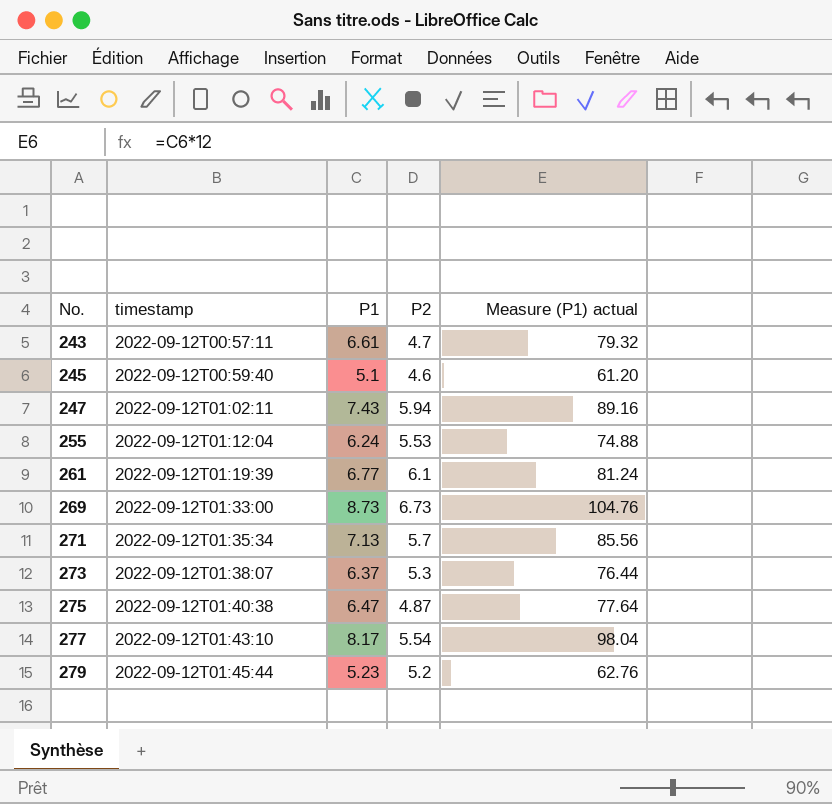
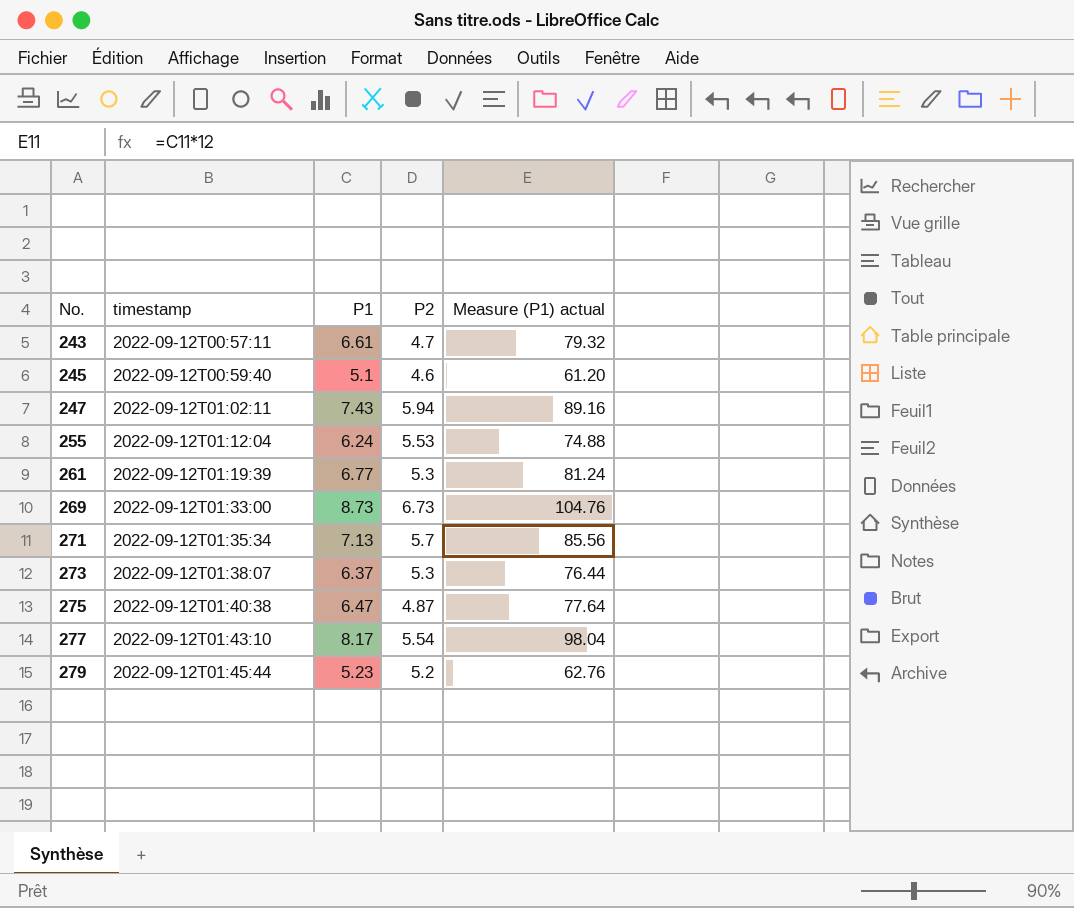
261 | P2: 6.1 -> 5.3

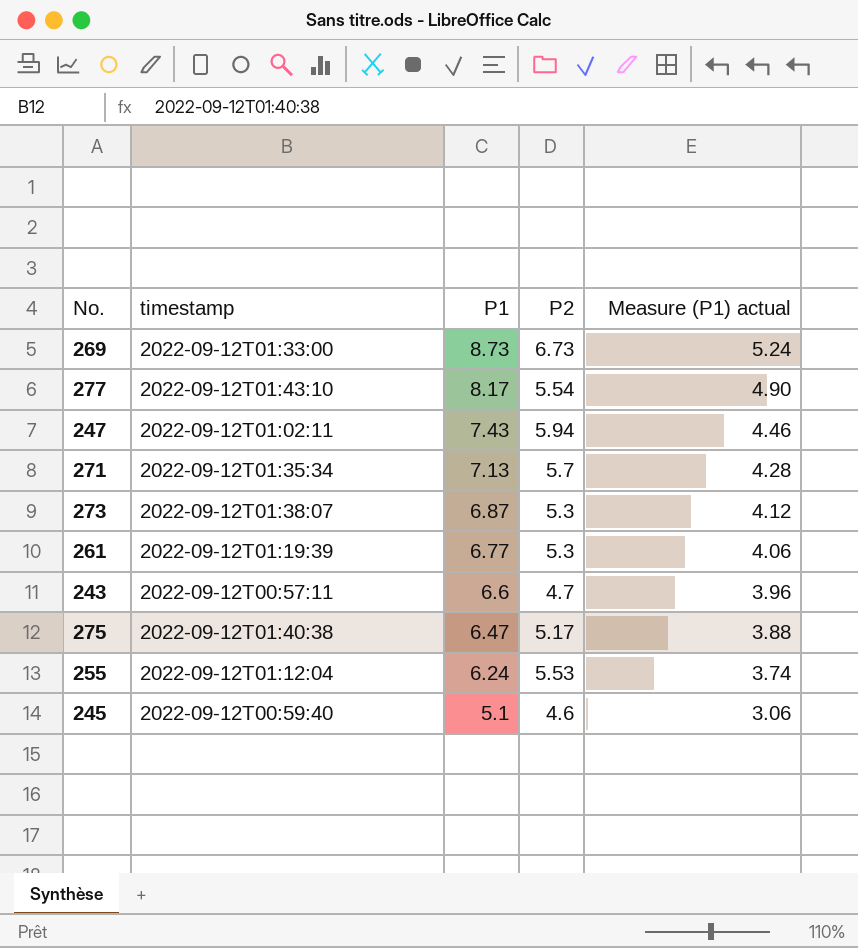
row order: No. ascending -> P1 descending
column Measure (P1) actual | formula: [P1] * 12 -> [P1] * 0.6
row 279: 2022-09-12T01:45:44 | 5.23 | 5.2 | 62.76 -> none
273 | P1: 6.37 -> 6.87
243 | P1: 6.61 -> 6.6
275 | P2: 4.87 -> 5.17

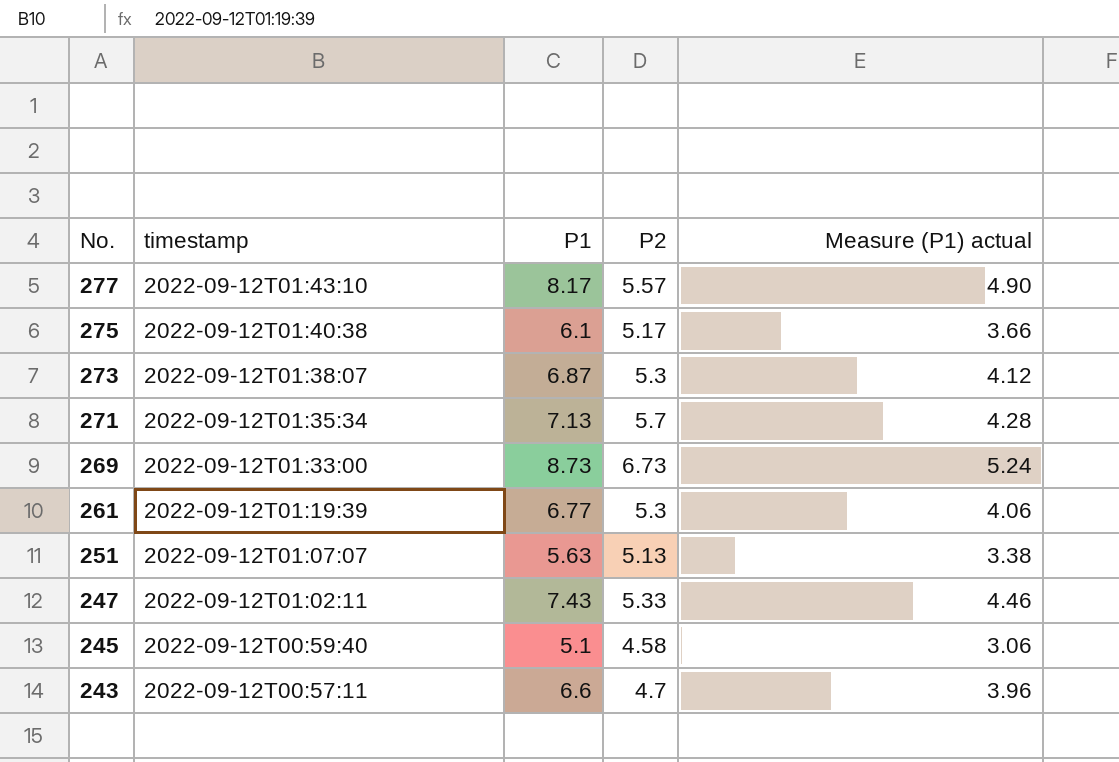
row order: P1 descending -> No. descending
row 255: 2022-09-12T01:12:04 | 6.24 | 5.53 | 3.74 -> none
277 | P2: 5.54 -> 5.57
275 | P1: 6.47 -> 6.1
275 | Measure (P1) actual: 3.88 -> 3.66
row 251: none -> 2022-09-12T01:07:07 | 5.63 | 5.13 | 3.38
247 | P2: 5.94 -> 5.33
245 | P2: 4.6 -> 4.58

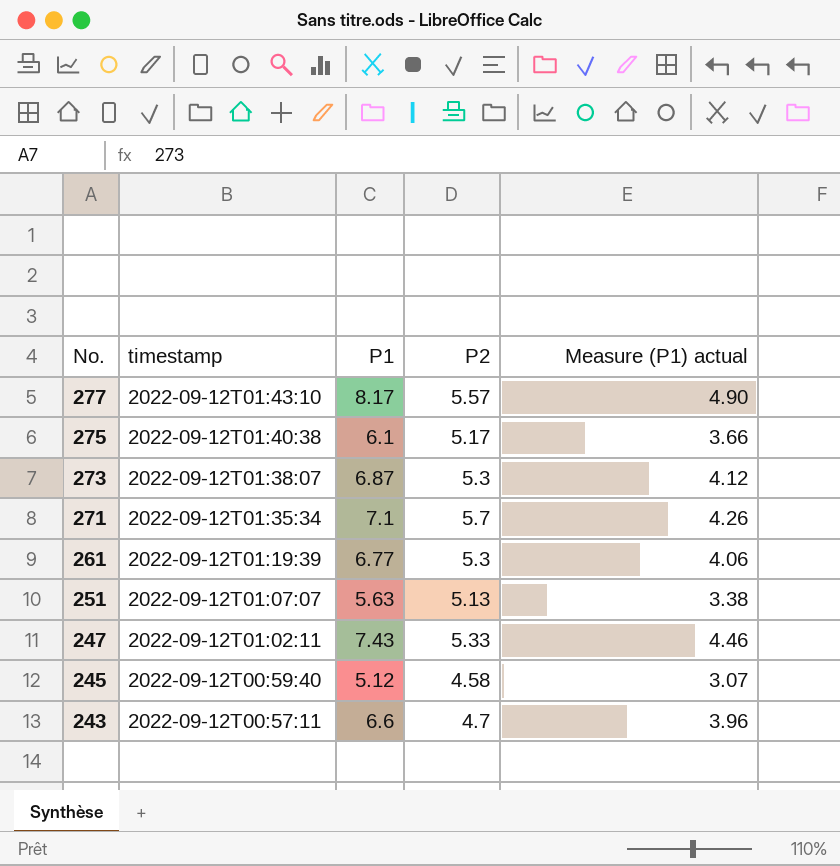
row 269: 2022-09-12T01:33:00 | 8.73 | 6.73 | 5.24 -> none
271 | P1: 7.13 -> 7.1
271 | Measure (P1) actual: 4.28 -> 4.26
245 | P1: 5.1 -> 5.12
245 | Measure (P1) actual: 3.06 -> 3.07

